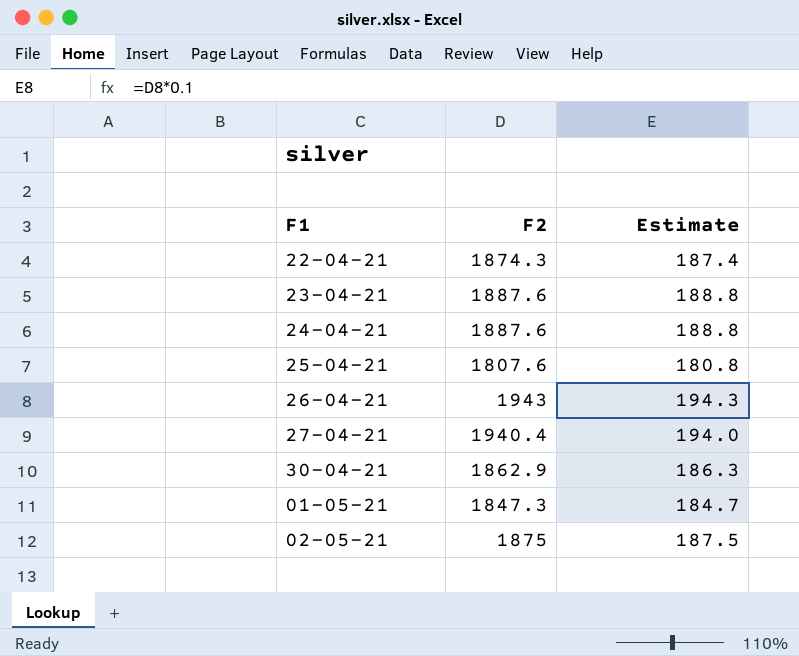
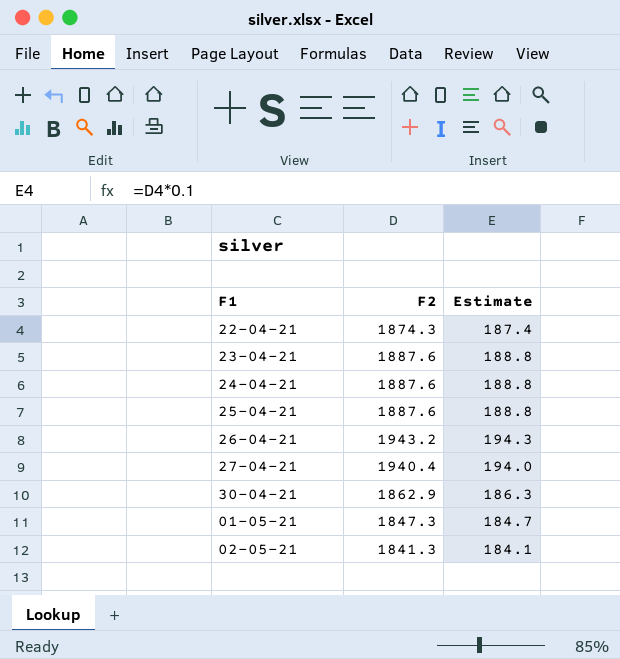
25-04-21 | F2: 1807.6 -> 1887.6
25-04-21 | Estimate: 180.8 -> 188.8
26-04-21 | F2: 1943 -> 1943.2
02-05-21 | F2: 1875 -> 1841.3
02-05-21 | Estimate: 187.5 -> 184.1

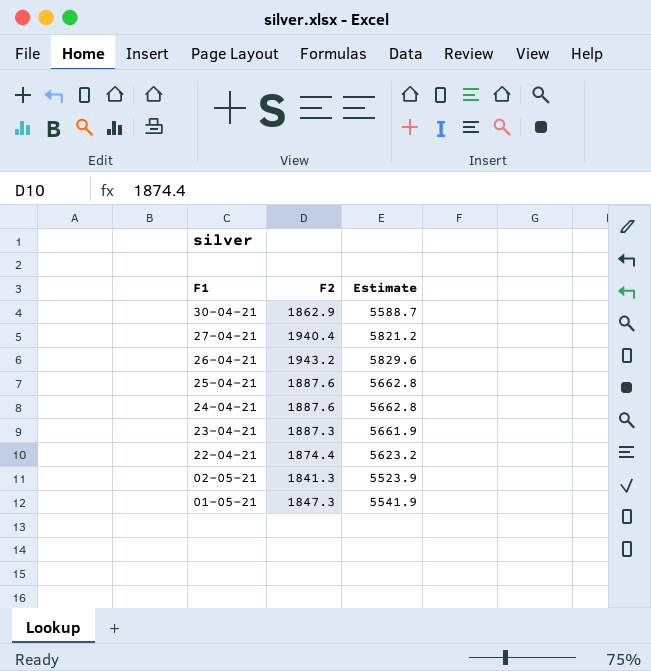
row order: none -> F1 descending
column Estimate | formula: [F2] * 0.1 -> [F2] * 3
23-04-21 | F2: 1887.6 -> 1887.3
22-04-21 | F2: 1874.3 -> 1874.4

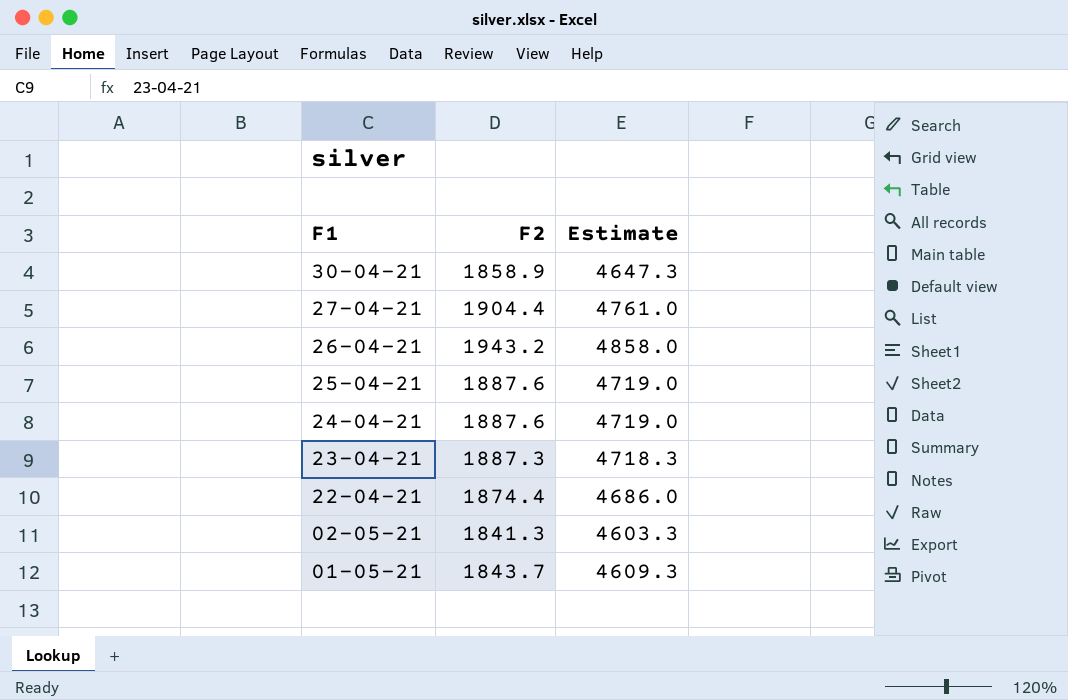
column Estimate | formula: [F2] * 3 -> [F2] * 2.5
30-04-21 | F2: 1862.9 -> 1858.9
27-04-21 | F2: 1940.4 -> 1904.4
01-05-21 | F2: 1847.3 -> 1843.7

